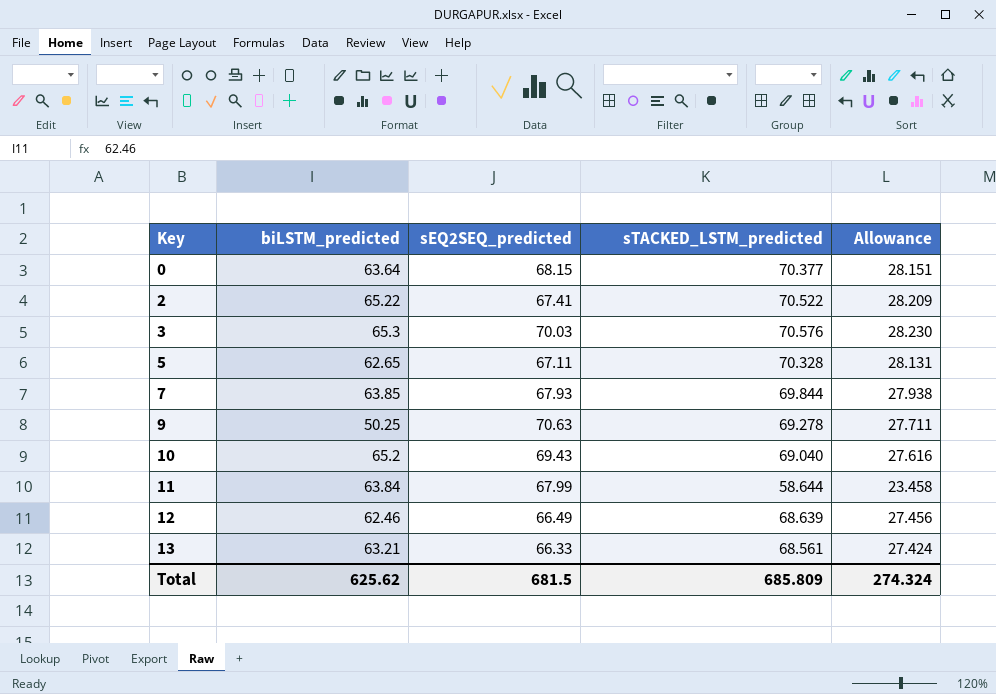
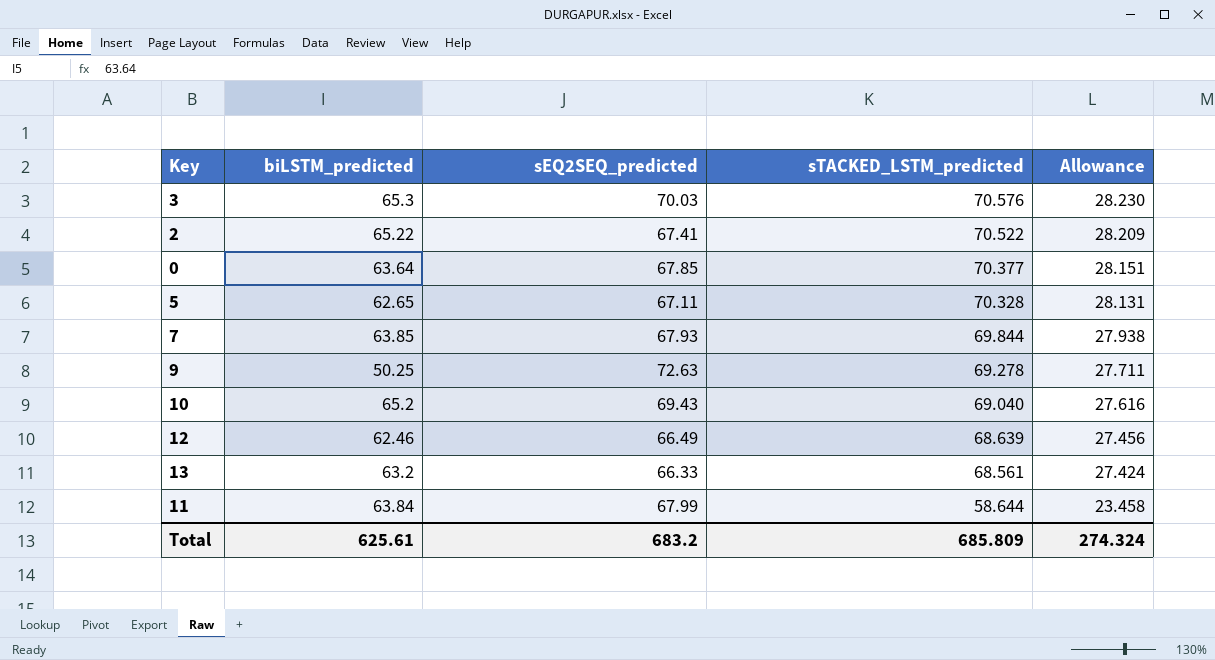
row order: Key ascending -> sTACKED_LSTM_predicted descending
0 | sEQ2SEQ_predicted: 68.15 -> 67.85
9 | sEQ2SEQ_predicted: 70.63 -> 72.63
13 | biLSTM_predicted: 63.21 -> 63.2
Total | biLSTM_predicted: 625.62 -> 625.61
Total | sEQ2SEQ_predicted: 681.5 -> 683.2

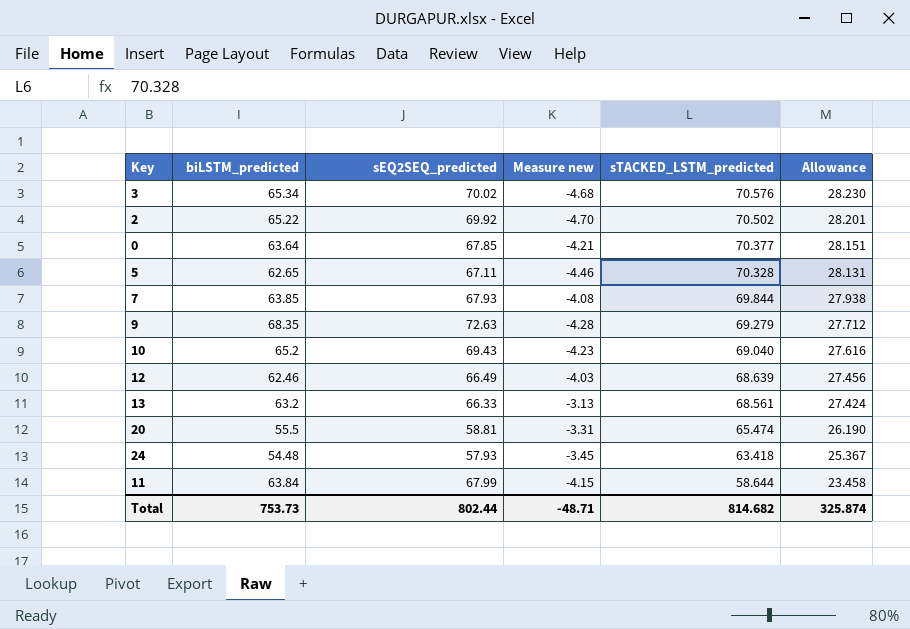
column Measure new | formula: none -> [biLSTM_predicted] - [sEQ2SEQ_predicted]
3 | biLSTM_predicted: 65.3 -> 65.34
3 | sEQ2SEQ_predicted: 70.03 -> 70.02
2 | sEQ2SEQ_predicted: 67.41 -> 69.92
2 | sTACKED_LSTM_predicted: 70.522 -> 70.502
2 | Allowance: 28.209 -> 28.201
9 | biLSTM_predicted: 50.25 -> 68.35
9 | sTACKED_LSTM_predicted: 69.278 -> 69.279
9 | Allowance: 27.711 -> 27.712
row 20: none -> 55.5 | 58.81 | -3.31 | 65.474 | 26.190
row 24: none -> 54.48 | 57.93 | -3.45 | 63.418 | 25.367
Total | biLSTM_predicted: 625.61 -> 753.73
Total | sEQ2SEQ_predicted: 683.2 -> 802.44
Total | sTACKED_LSTM_predicted: 685.809 -> 814.682
Total | Allowance: 274.324 -> 325.874

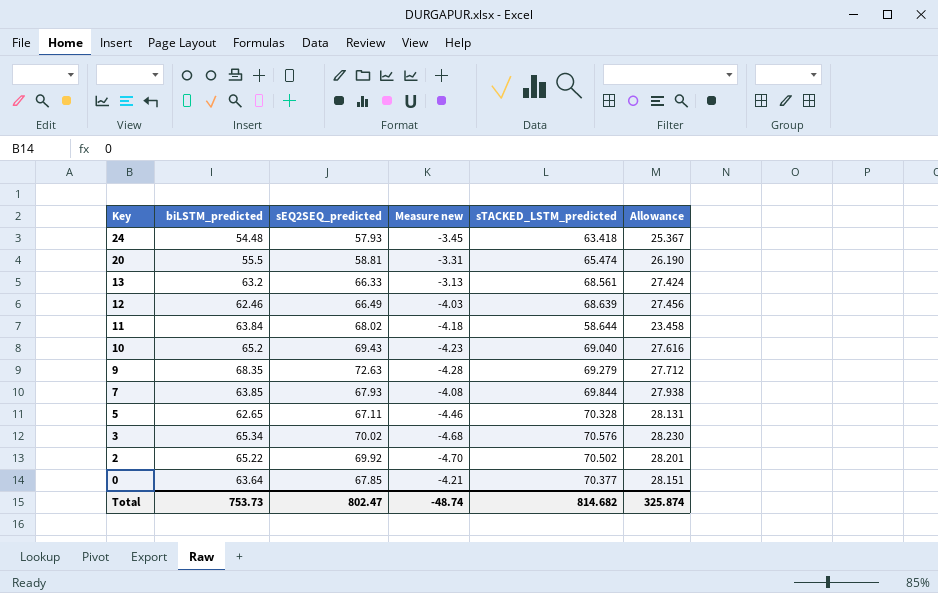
row order: sTACKED_LSTM_predicted descending -> Key descending
11 | sEQ2SEQ_predicted: 67.99 -> 68.02
11 | Measure new: -4.15 -> -4.18
Total | sEQ2SEQ_predicted: 802.44 -> 802.47
Total | Measure new: -48.71 -> -48.74

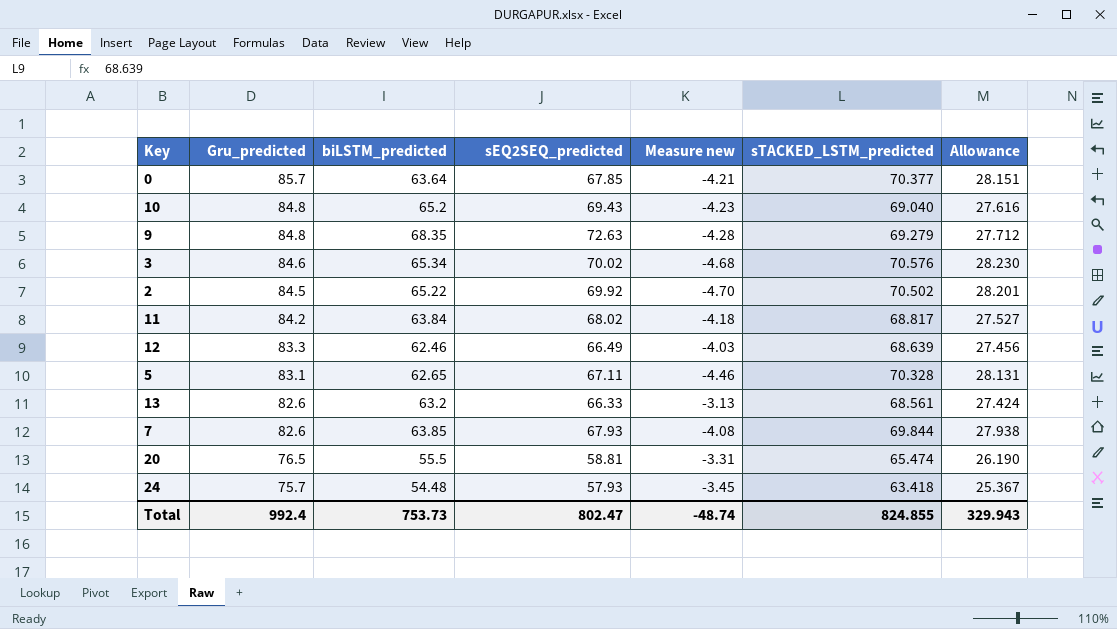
row order: Key descending -> Gru_predicted descending
column Gru_predicted | position: none -> 2
11 | sTACKED_LSTM_predicted: 58.644 -> 68.817
11 | Allowance: 23.458 -> 27.527
Total | sTACKED_LSTM_predicted: 814.682 -> 824.855
Total | Allowance: 325.874 -> 329.943

